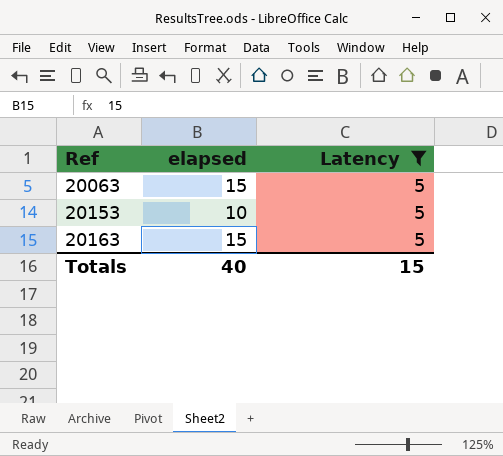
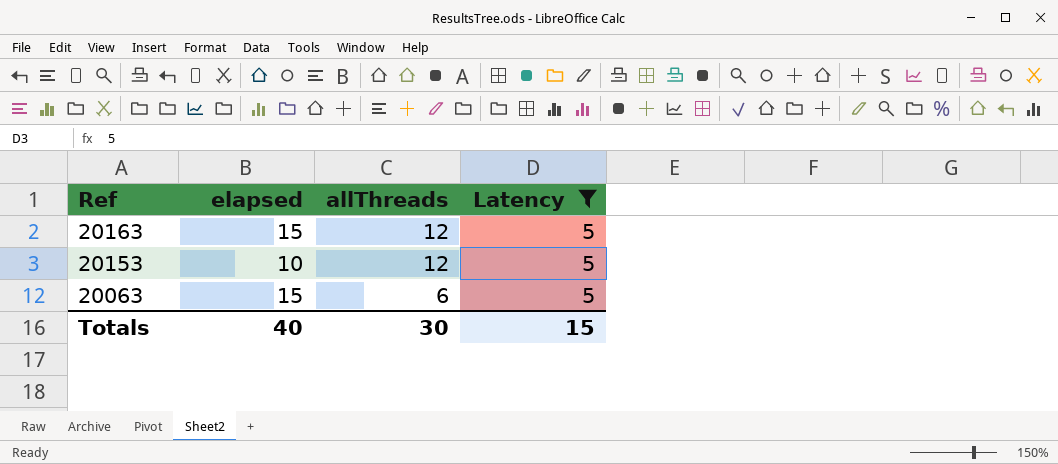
row order: Ref ascending -> Ref descending
column allThreads | position: none -> 3

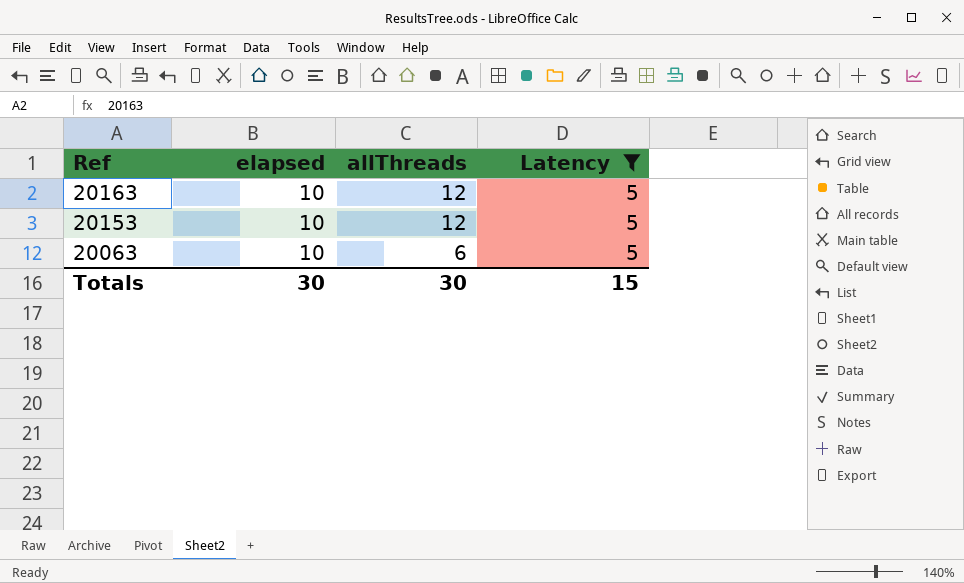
20163 | elapsed: 15 -> 10
20063 | elapsed: 15 -> 10
Totals | elapsed: 40 -> 30

